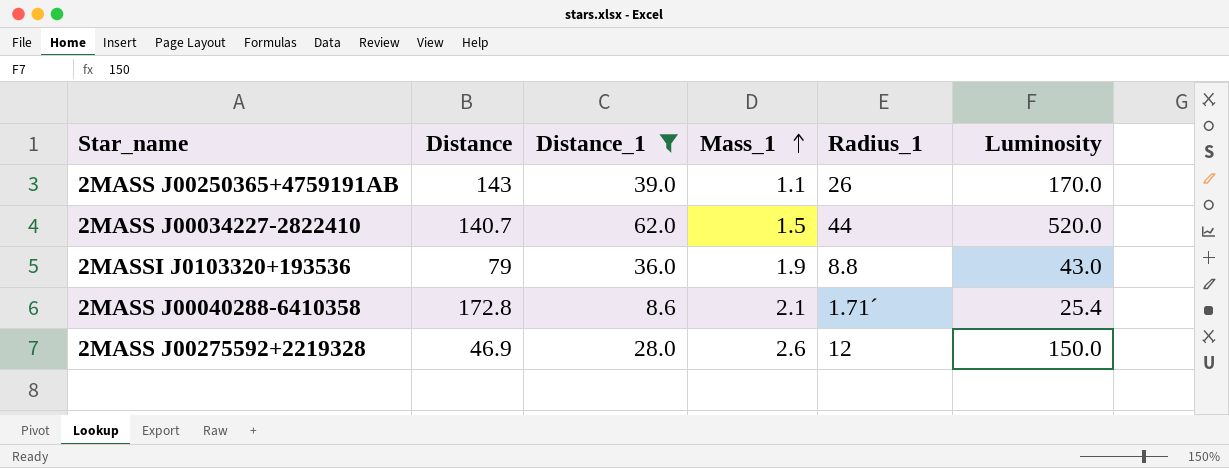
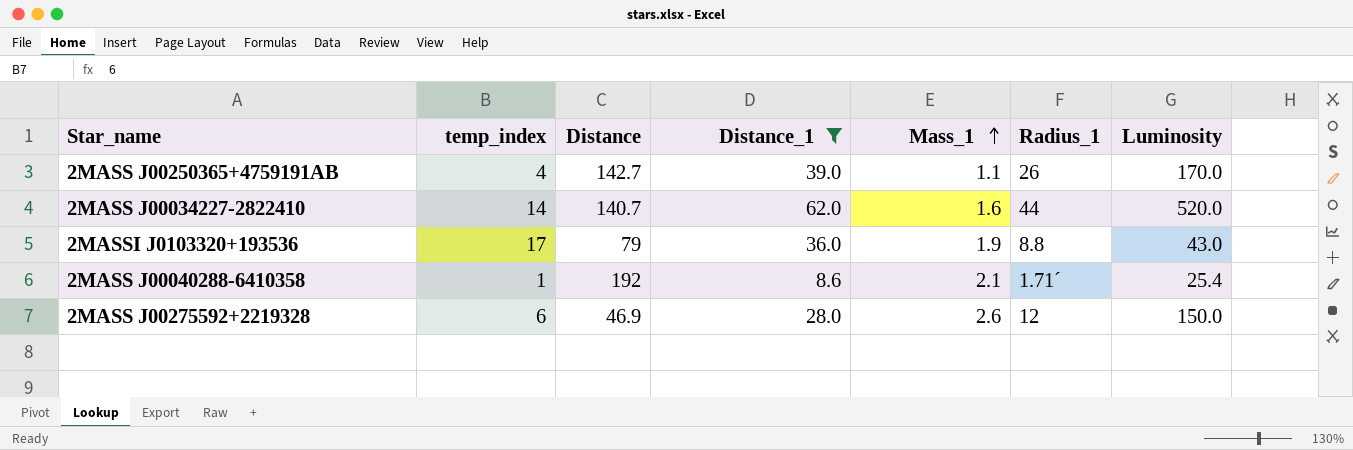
column temp_index | position: none -> 2
2MASS J00250365+4759191AB | Distance: 143 -> 142.7
2MASS J00034227-2822410 | Mass_1: 1.5 -> 1.6
2MASS J00040288-6410358 | Distance: 172.8 -> 192

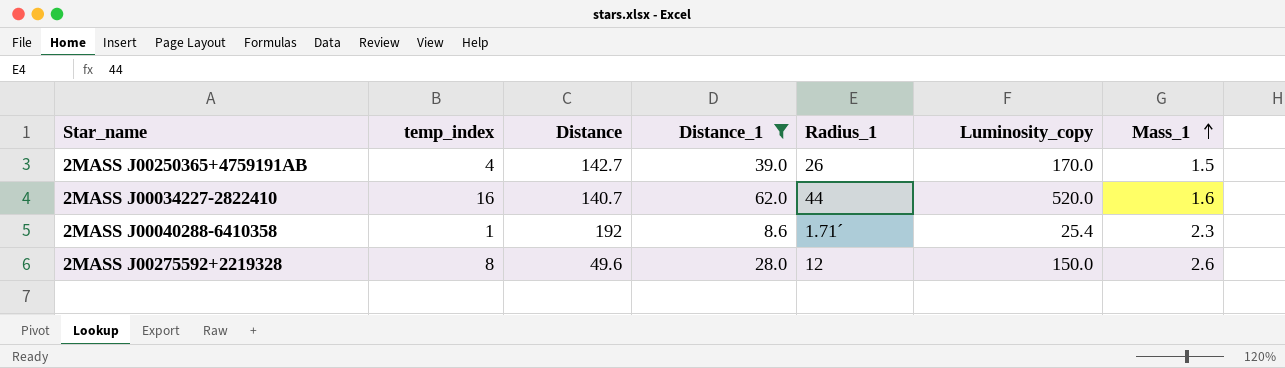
column name: Luminosity -> Luminosity_copy
column Mass_1 | position: 5 -> 7
row 2MASSI J0103320+193536: 17 | 79 | 36.0 | 1.9 | 8.8 | 43.0 -> none
2MASS J00250365+4759191AB | Mass_1: 1.1 -> 1.5
2MASS J00034227-2822410 | temp_index: 14 -> 16
2MASS J00040288-6410358 | Mass_1: 2.1 -> 2.3
2MASS J00275592+2219328 | temp_index: 6 -> 8
2MASS J00275592+2219328 | Distance: 46.9 -> 49.6

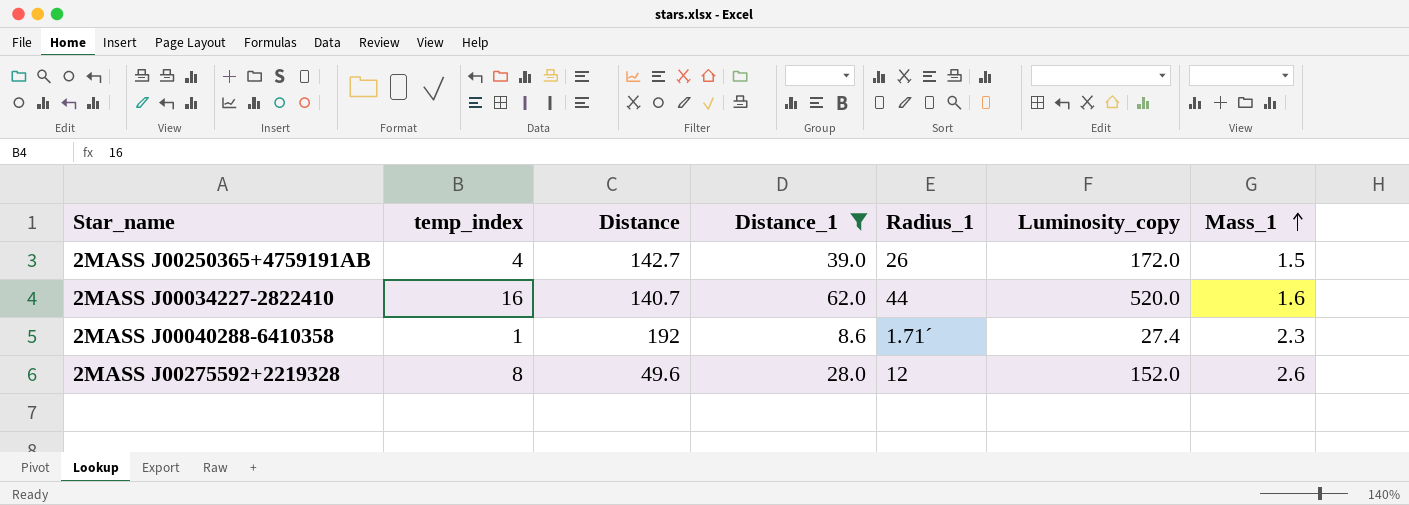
2MASS J00250365+4759191AB | Luminosity_copy: 170.0 -> 172.0
2MASS J00040288-6410358 | Luminosity_copy: 25.4 -> 27.4
2MASS J00275592+2219328 | Luminosity_copy: 150.0 -> 152.0

